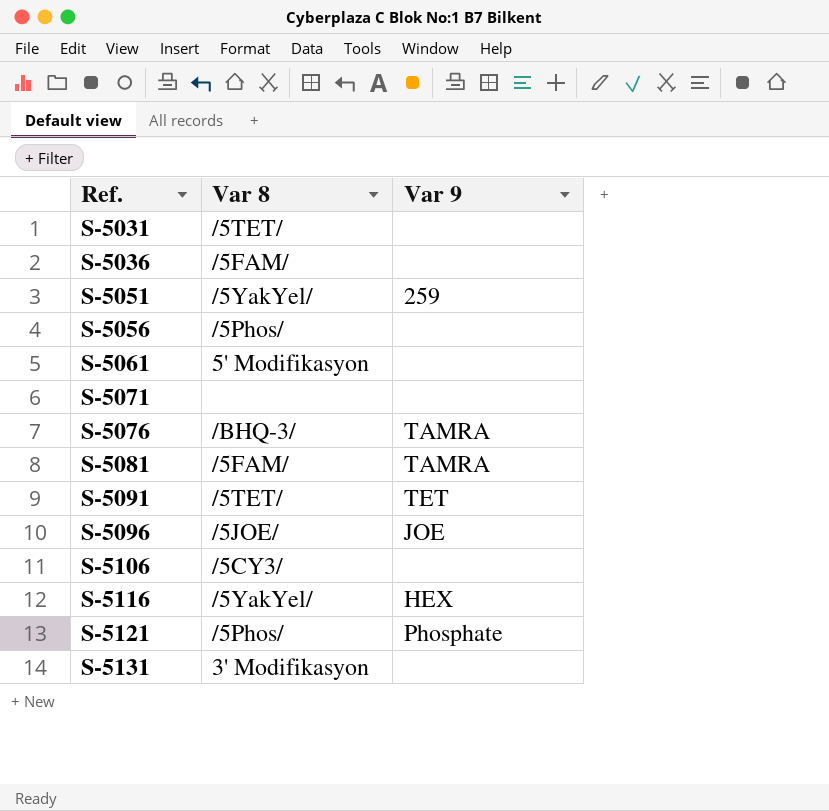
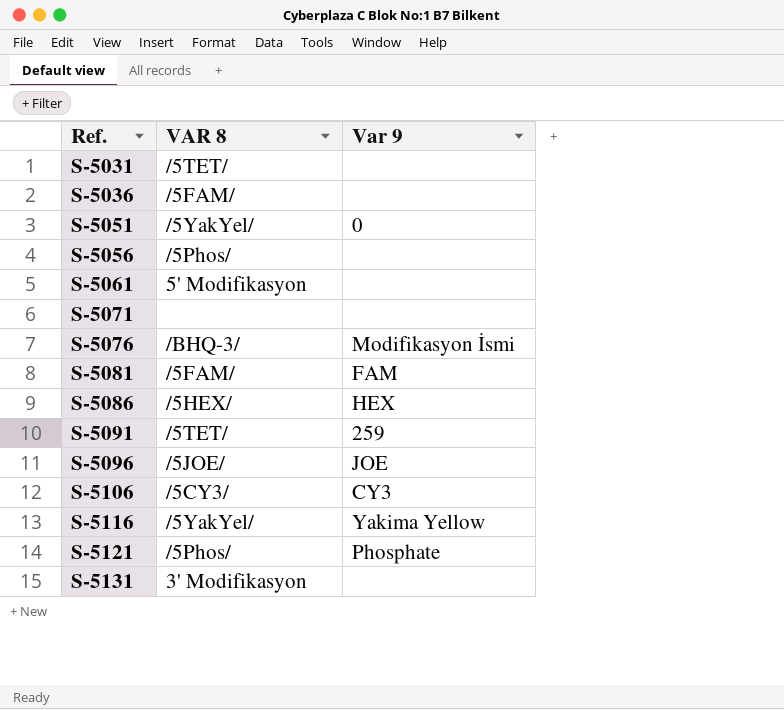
column name: Var 8 -> VAR 8
S-5051 | Var 9: 259 -> 0
S-5076 | Var 9: TAMRA -> Modifikasyon İsmi
S-5081 | Var 9: TAMRA -> FAM
row S-5086: none -> /5HEX/ | HEX
S-5091 | Var 9: TET -> 259
S-5106 | Var 9: none -> CY3
S-5116 | Var 9: HEX -> Yakima Yellow

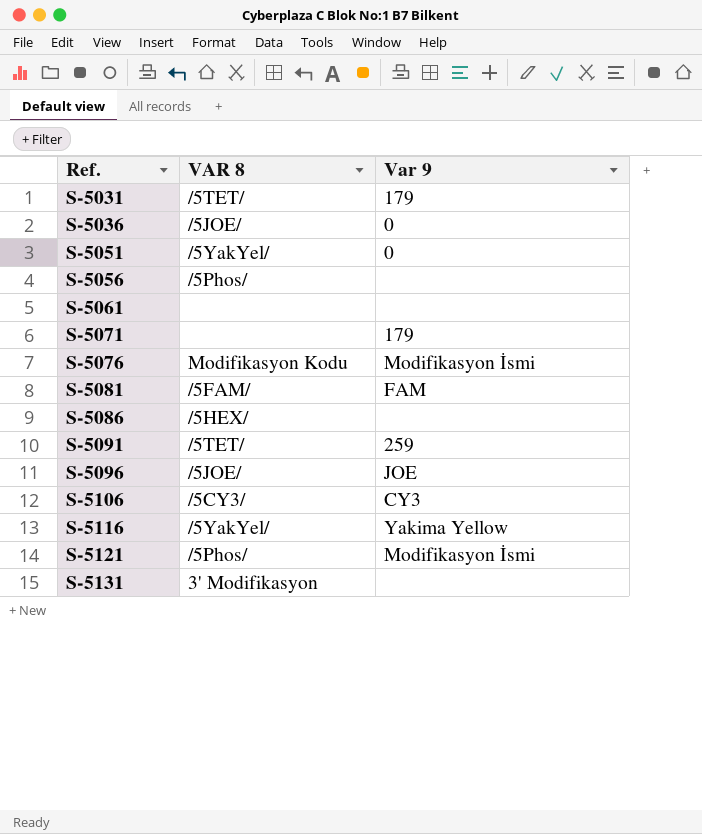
S-5031 | Var 9: none -> 179
S-5036 | VAR 8: /5FAM/ -> /5JOE/
S-5036 | Var 9: none -> 0
S-5061 | VAR 8: 5' Modifikasyon -> none
S-5071 | Var 9: none -> 179
S-5076 | VAR 8: /BHQ-3/ -> Modifikasyon Kodu
S-5086 | Var 9: HEX -> none
S-5121 | Var 9: Phosphate -> Modifikasyon İsmi

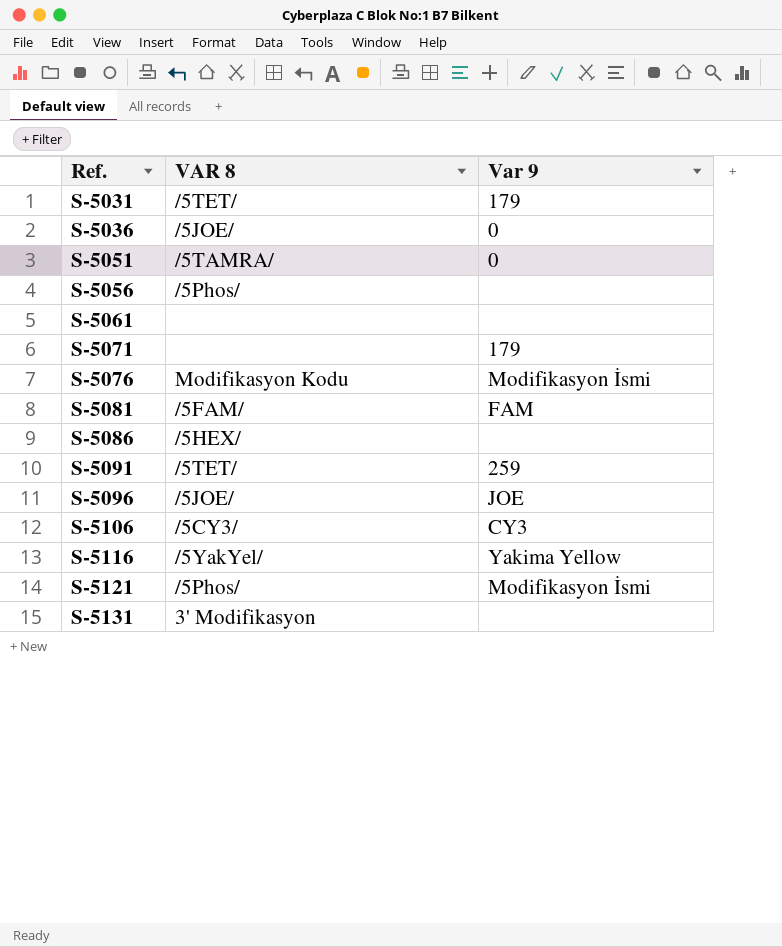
S-5051 | VAR 8: /5YakYel/ -> /5TAMRA/

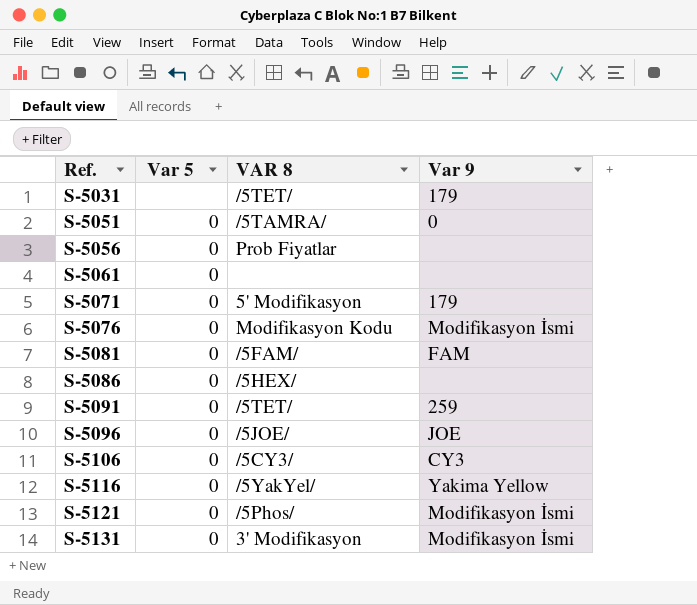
column Var 5 | position: none -> 2
row S-5036: /5JOE/ | 0 -> none
S-5056 | VAR 8: /5Phos/ -> Prob Fiyatlar
S-5071 | VAR 8: none -> 5' Modifikasyon
S-5131 | Var 9: none -> Modifikasyon İsmi

